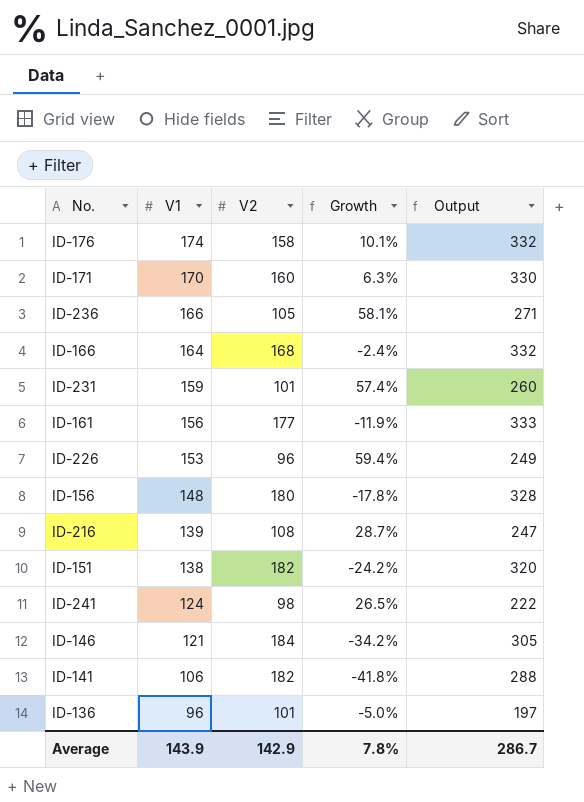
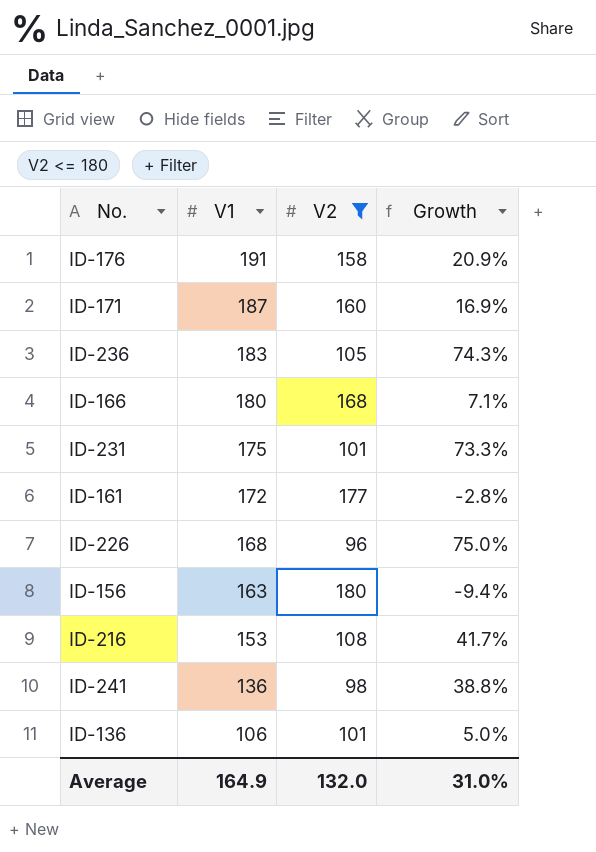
filter: none -> V2 <= 180
column Output | formula: [V1] + [V2] -> none
ID-176 | V1: 174 -> 191
ID-176 | Growth: 10.1% -> 20.9%
ID-171 | V1: 170 -> 187
ID-171 | Growth: 6.3% -> 16.9%
ID-236 | V1: 166 -> 183
ID-236 | Growth: 58.1% -> 74.3%
ID-166 | V1: 164 -> 180
ID-166 | Growth: -2.4% -> 7.1%
ID-231 | V1: 159 -> 175
ID-231 | Growth: 57.4% -> 73.3%
ID-161 | V1: 156 -> 172
ID-161 | Growth: -11.9% -> -2.8%
ID-226 | V1: 153 -> 168
ID-226 | Growth: 59.4% -> 75.0%
ID-156 | V1: 148 -> 163
ID-156 | Growth: -17.8% -> -9.4%
ID-216 | V1: 139 -> 153
ID-216 | Growth: 28.7% -> 41.7%
ID-241 | V1: 124 -> 136
ID-241 | Growth: 26.5% -> 38.8%
ID-136 | V1: 96 -> 106
ID-136 | Growth: -5.0% -> 5.0%
Average | V1: 143.9 -> 164.9
Average | V2: 142.9 -> 132.0
Average | Growth: 7.8% -> 31.0%

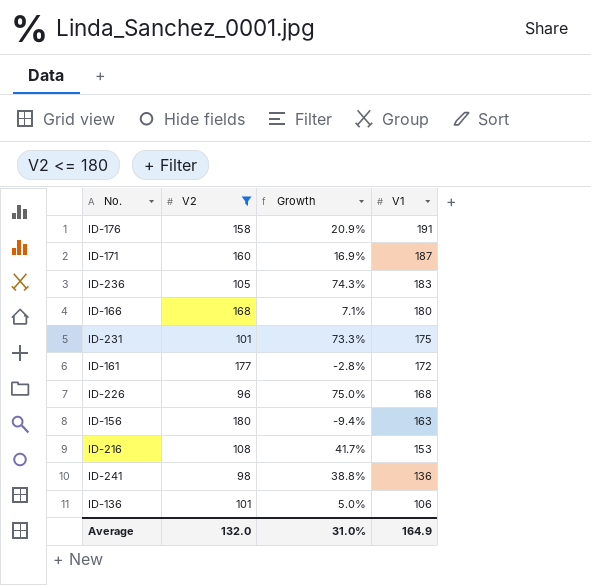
column V1 | position: 2 -> 4

